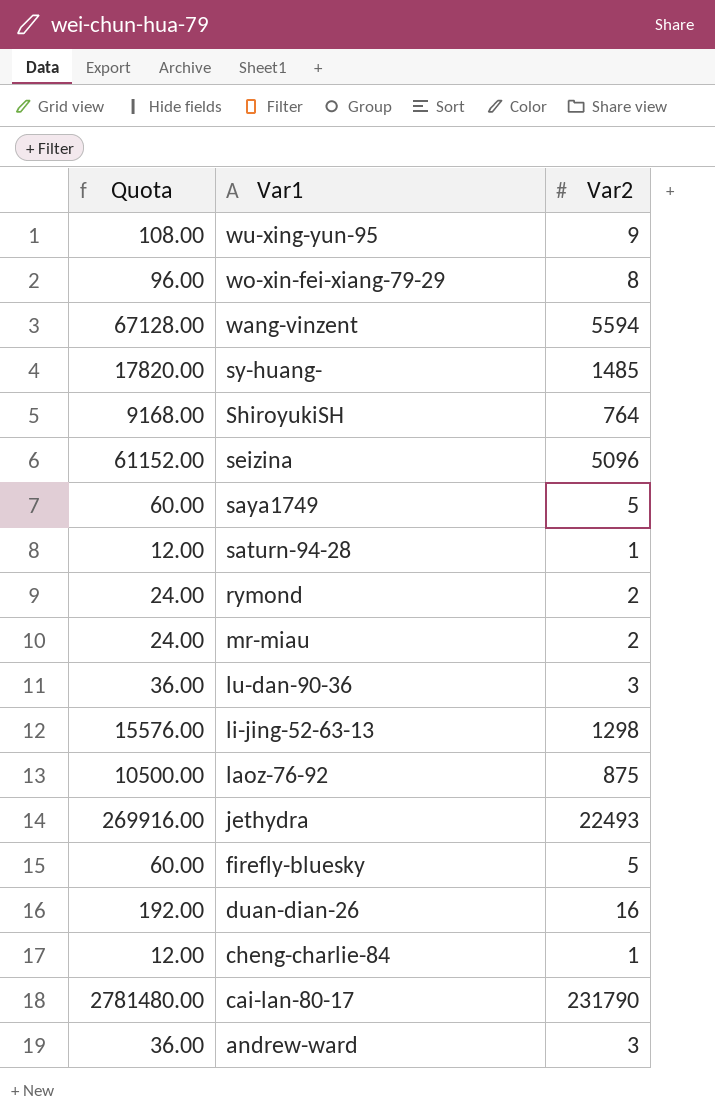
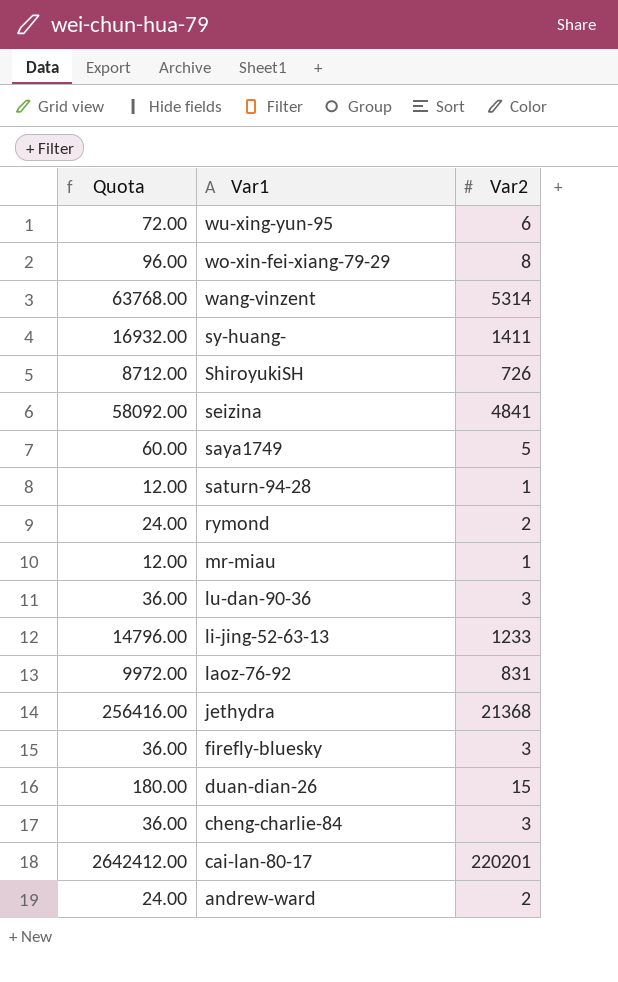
wu-xing-yun-95 | Quota: 108.00 -> 72.00
wu-xing-yun-95 | Var2: 9 -> 6
wang-vinzent | Quota: 67128.00 -> 63768.00
wang-vinzent | Var2: 5594 -> 5314
sy-huang- | Quota: 17820.00 -> 16932.00
sy-huang- | Var2: 1485 -> 1411
ShiroyukiSH | Quota: 9168.00 -> 8712.00
ShiroyukiSH | Var2: 764 -> 726
seizina | Quota: 61152.00 -> 58092.00
seizina | Var2: 5096 -> 4841
mr-miau | Quota: 24.00 -> 12.00
mr-miau | Var2: 2 -> 1
li-jing-52-63-13 | Quota: 15576.00 -> 14796.00
li-jing-52-63-13 | Var2: 1298 -> 1233
laoz-76-92 | Quota: 10500.00 -> 9972.00
laoz-76-92 | Var2: 875 -> 831
jethydra | Quota: 269916.00 -> 256416.00
jethydra | Var2: 22493 -> 21368
firefly-bluesky | Quota: 60.00 -> 36.00
firefly-bluesky | Var2: 5 -> 3
duan-dian-26 | Quota: 192.00 -> 180.00
duan-dian-26 | Var2: 16 -> 15
cheng-charlie-84 | Quota: 12.00 -> 36.00
cheng-charlie-84 | Var2: 1 -> 3
cai-lan-80-17 | Quota: 2781480.00 -> 2642412.00
cai-lan-80-17 | Var2: 231790 -> 220201
andrew-ward | Quota: 36.00 -> 24.00
andrew-ward | Var2: 3 -> 2

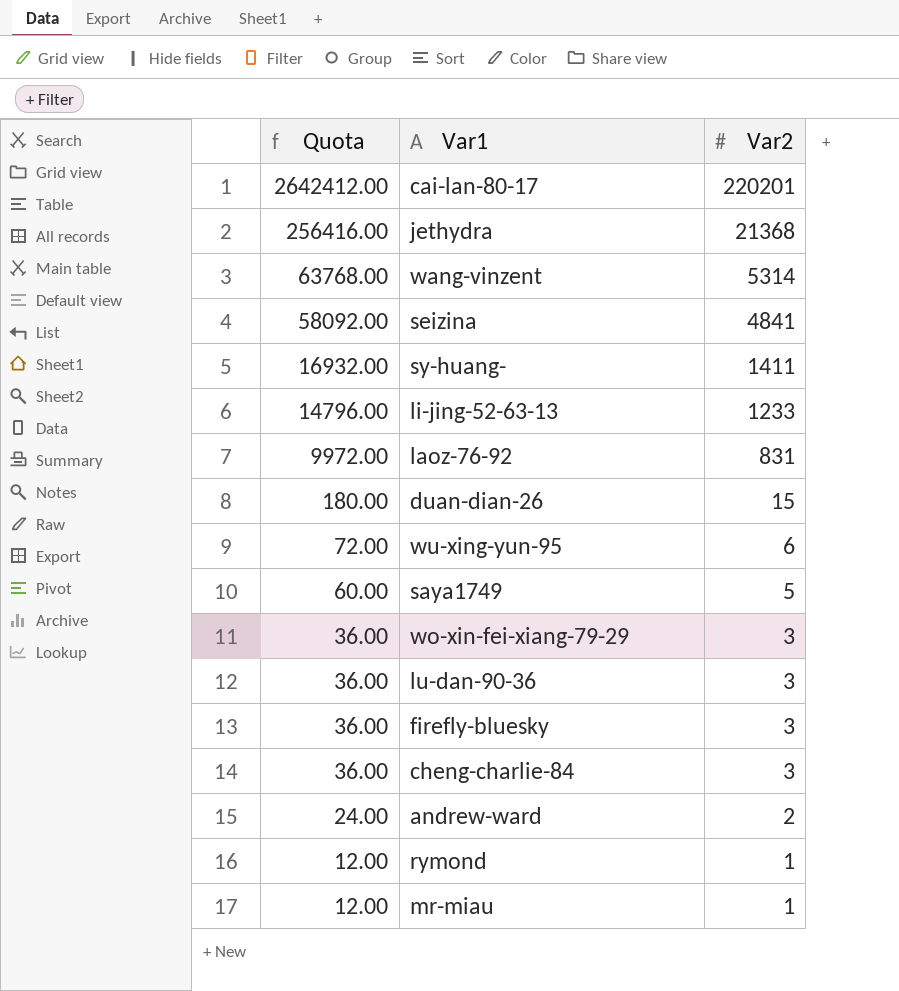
row order: Var1 descending -> Quota descending
row ShiroyukiSH: 8712.00 | 726 -> none
row saturn-94-28: 12.00 | 1 -> none
wo-xin-fei-xiang-79-29 | Quota: 96.00 -> 36.00
wo-xin-fei-xiang-79-29 | Var2: 8 -> 3
rymond | Quota: 24.00 -> 12.00
rymond | Var2: 2 -> 1

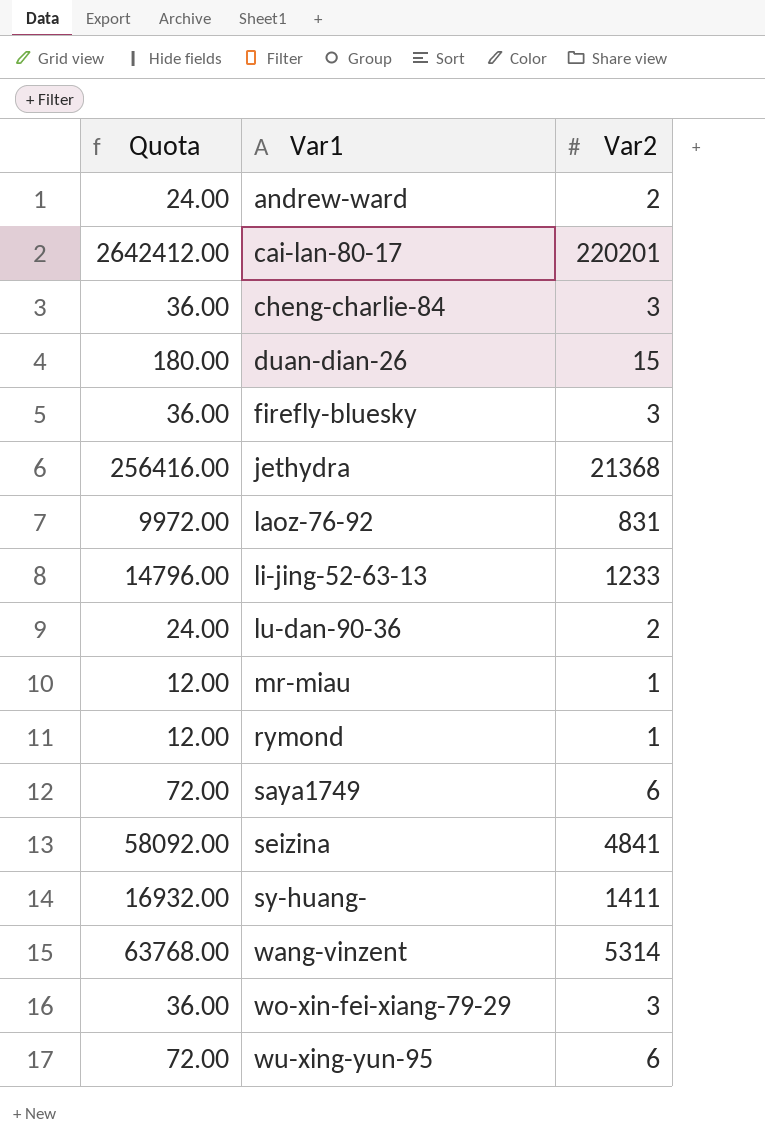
row order: Quota descending -> Var1 ascending
lu-dan-90-36 | Quota: 36.00 -> 24.00
lu-dan-90-36 | Var2: 3 -> 2
saya1749 | Quota: 60.00 -> 72.00
saya1749 | Var2: 5 -> 6

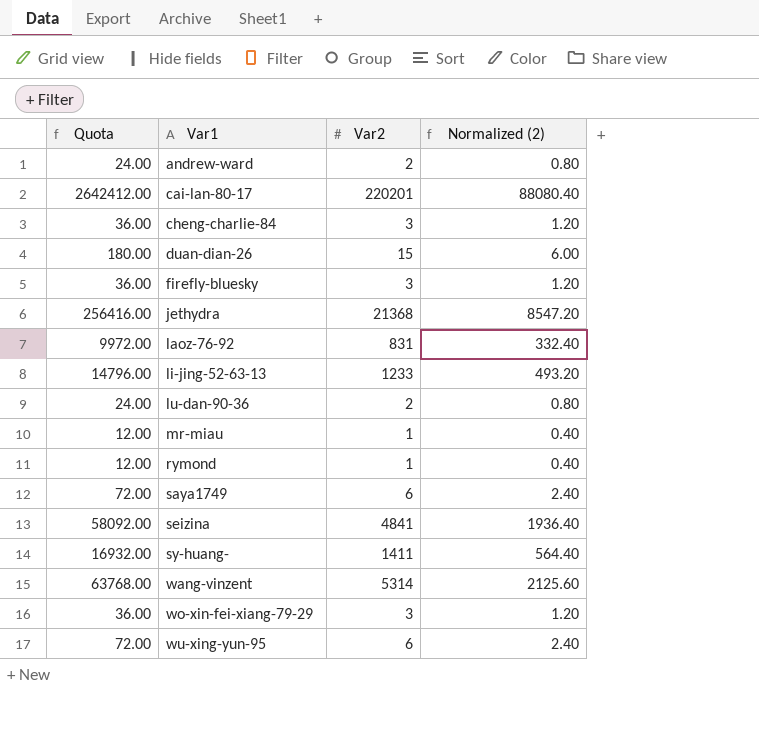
column Normalized (2) | formula: none -> [Var2] * 0.4

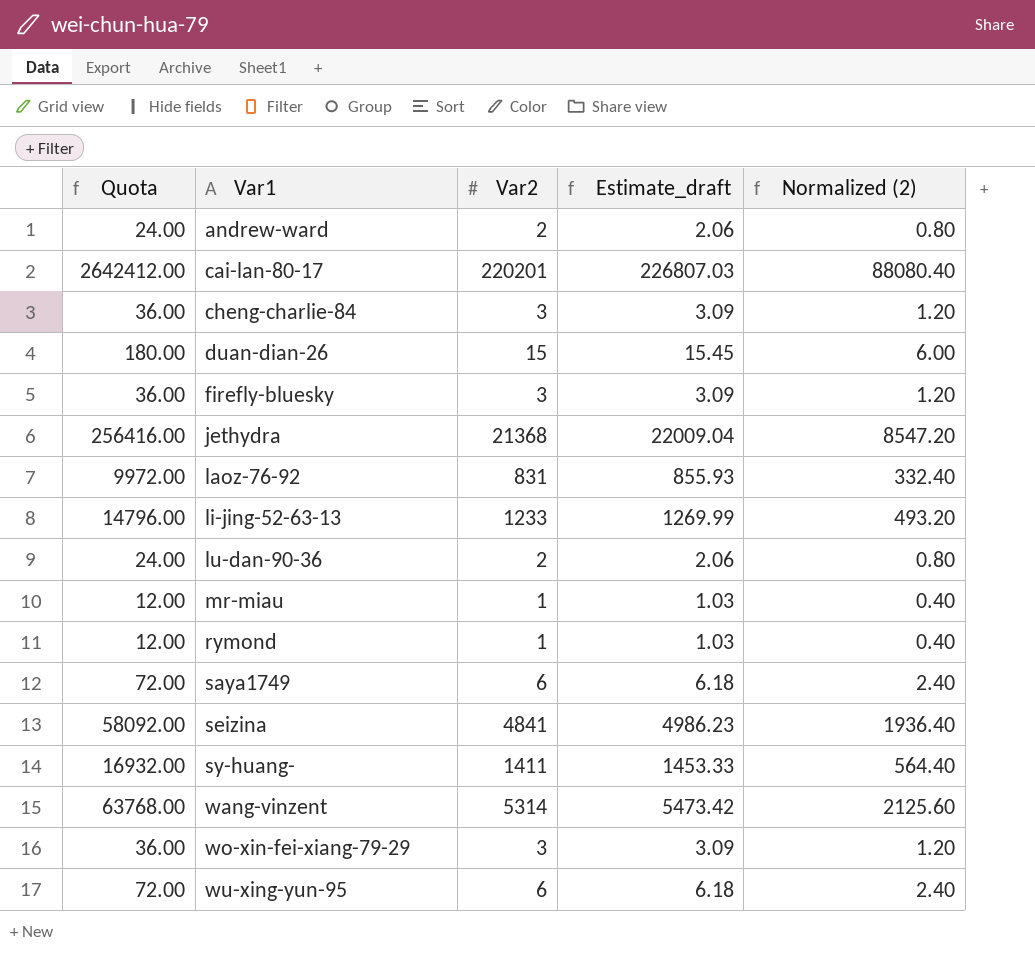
column Estimate_draft | formula: none -> [Var2] * 1.03

